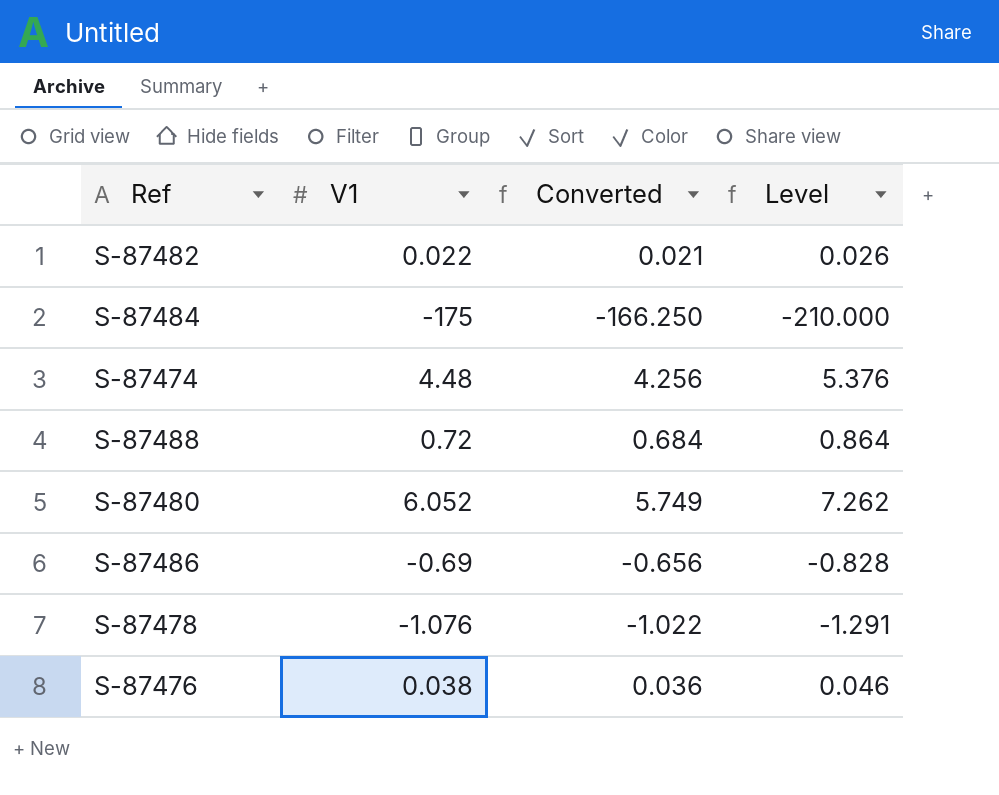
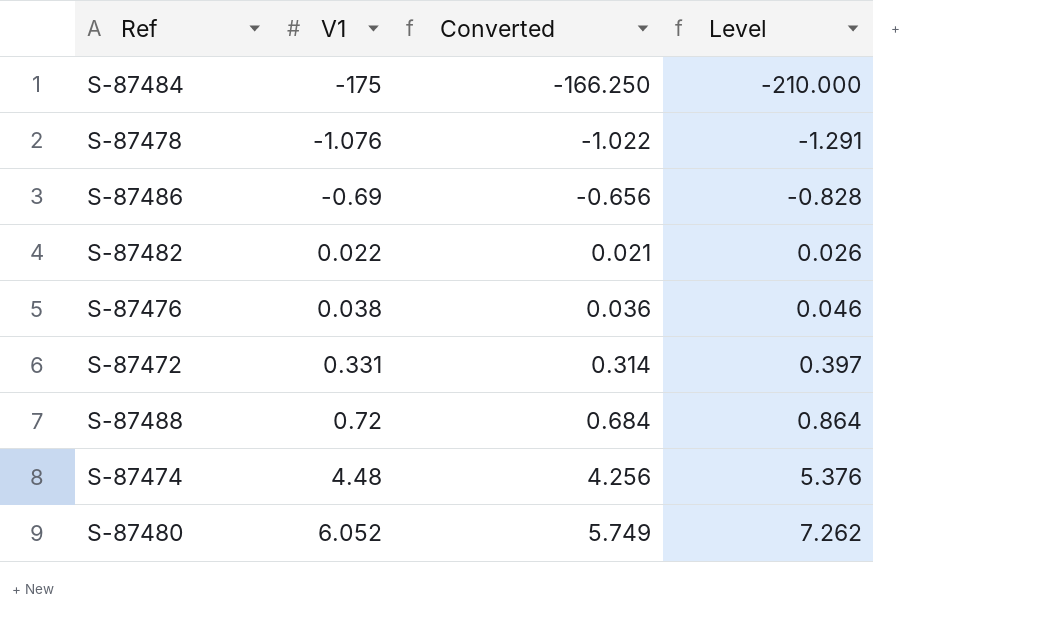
row order: none -> V1 ascending
row S-87472: none -> 0.331 | 0.314 | 0.397

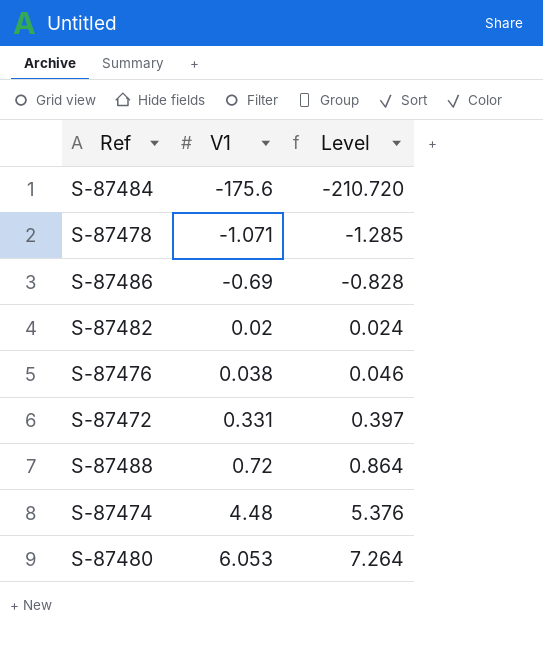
column Converted | formula: [V1] * 0.95 -> none
S-87484 | V1: -175 -> -175.6
S-87484 | Level: -210.000 -> -210.720
S-87478 | V1: -1.076 -> -1.071
S-87478 | Level: -1.291 -> -1.285
S-87482 | V1: 0.022 -> 0.02
S-87482 | Level: 0.026 -> 0.024
S-87480 | V1: 6.052 -> 6.053
S-87480 | Level: 7.262 -> 7.264

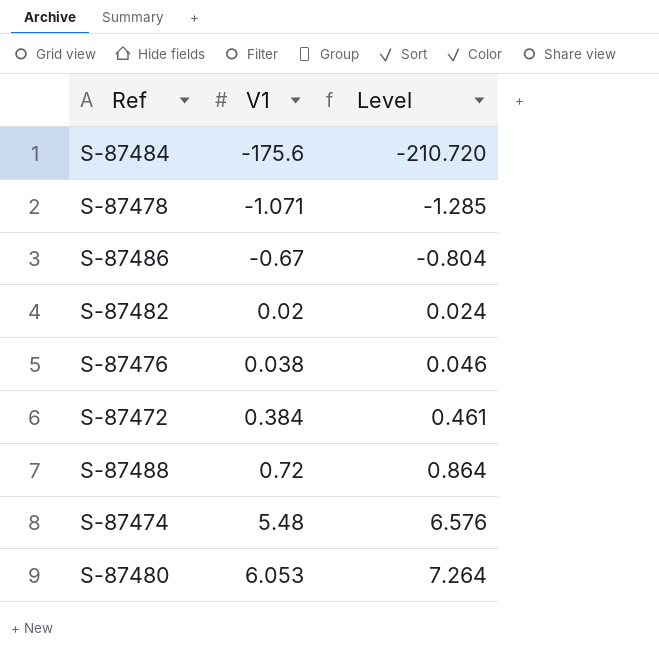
S-87486 | V1: -0.69 -> -0.67
S-87486 | Level: -0.828 -> -0.804
S-87472 | V1: 0.331 -> 0.384
S-87472 | Level: 0.397 -> 0.461
S-87474 | V1: 4.48 -> 5.48
S-87474 | Level: 5.376 -> 6.576

